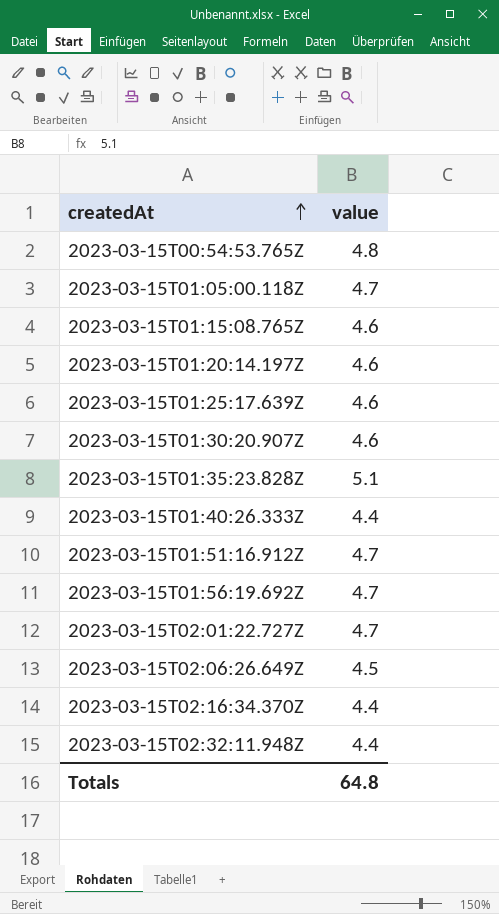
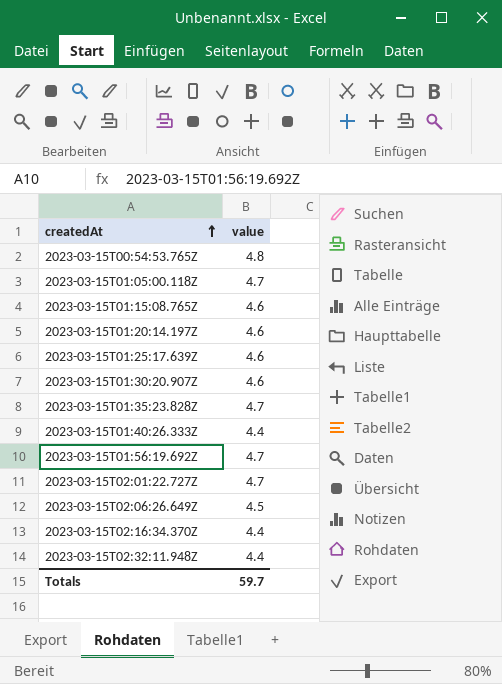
row 2023-03-15T01:51:16.912Z: 4.7 -> none
2023-03-15T01:35:23.828Z | value: 5.1 -> 4.7
Totals | value: 64.8 -> 59.7

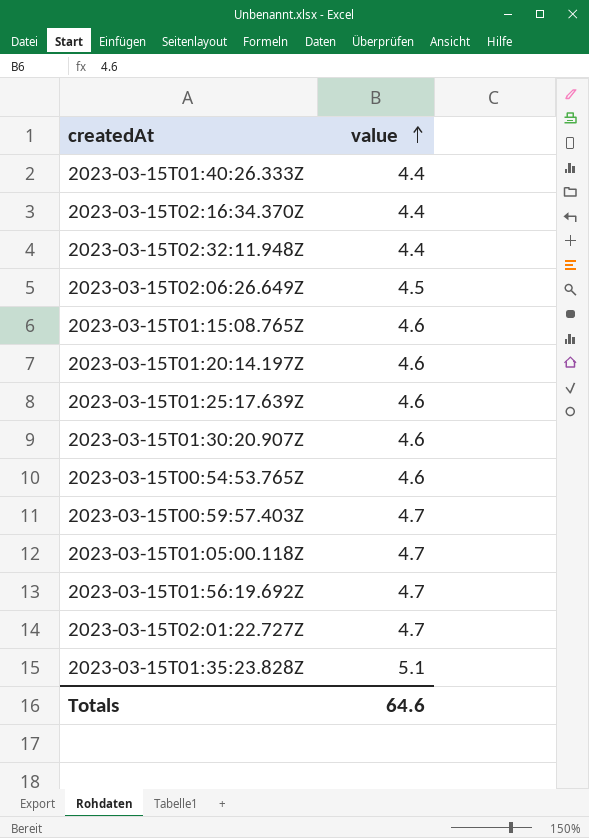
row order: createdAt ascending -> value ascending
2023-03-15T00:54:53.765Z | value: 4.8 -> 4.6
row 2023-03-15T00:59:57.403Z: none -> 4.7
2023-03-15T01:35:23.828Z | value: 4.7 -> 5.1
Totals | value: 59.7 -> 64.6

